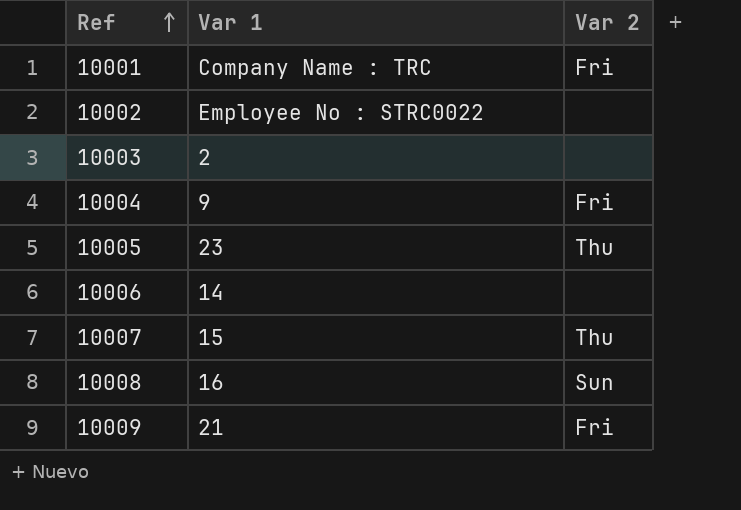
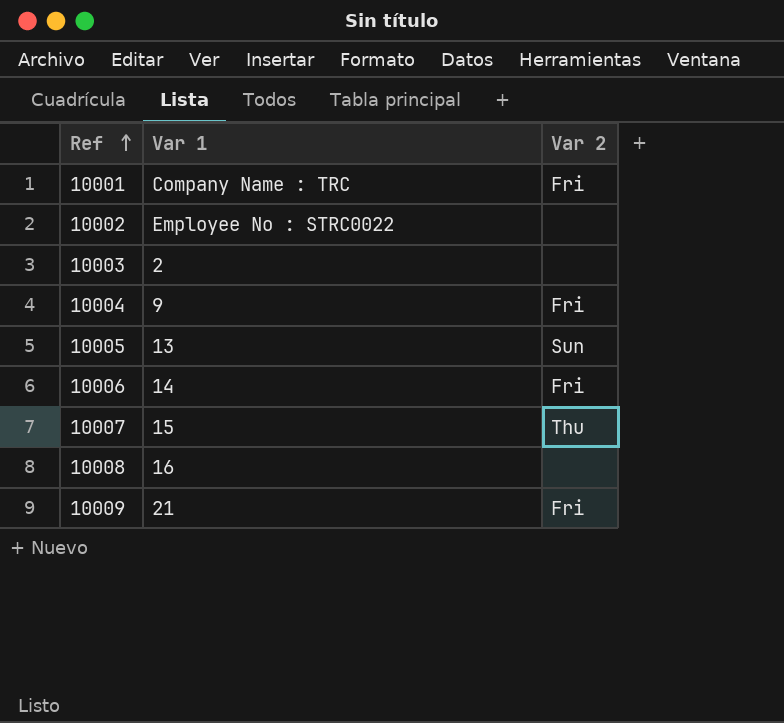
10005 | Var 1: 23 -> 13
10005 | Var 2: Thu -> Sun
10006 | Var 2: none -> Fri
10008 | Var 2: Sun -> none

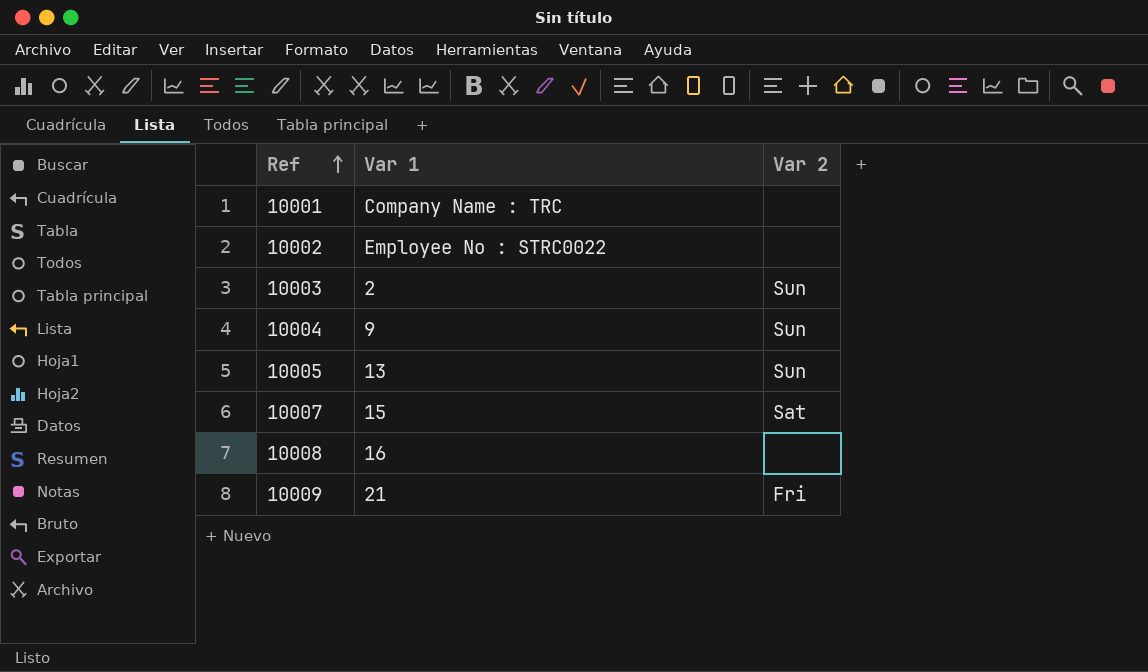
row 10006: 14 | Fri -> none
10001 | Var 2: Fri -> none
10003 | Var 2: none -> Sun
10004 | Var 2: Fri -> Sun
10007 | Var 2: Thu -> Sat

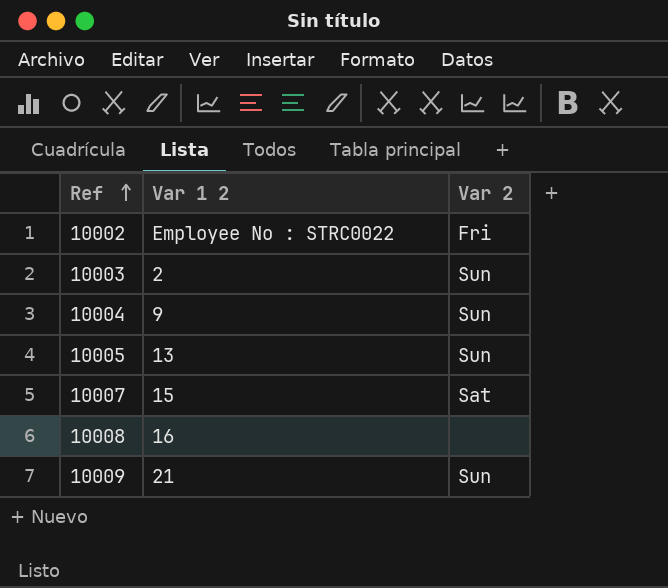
column name: Var 1 -> Var 1 2
row 10001: Company Name : TRC | none -> none
10002 | Var 2: none -> Fri
10009 | Var 2: Fri -> Sun

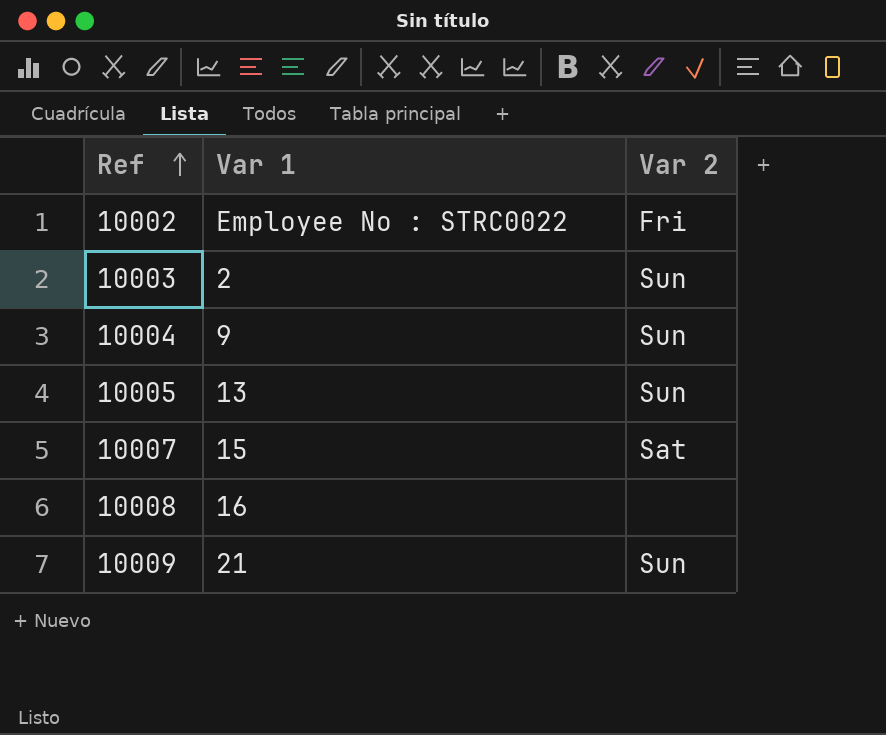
column name: Var 1 2 -> Var 1

